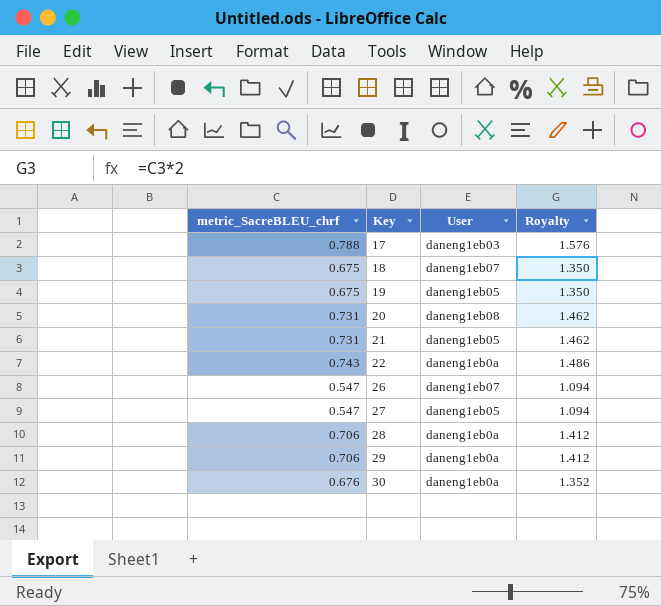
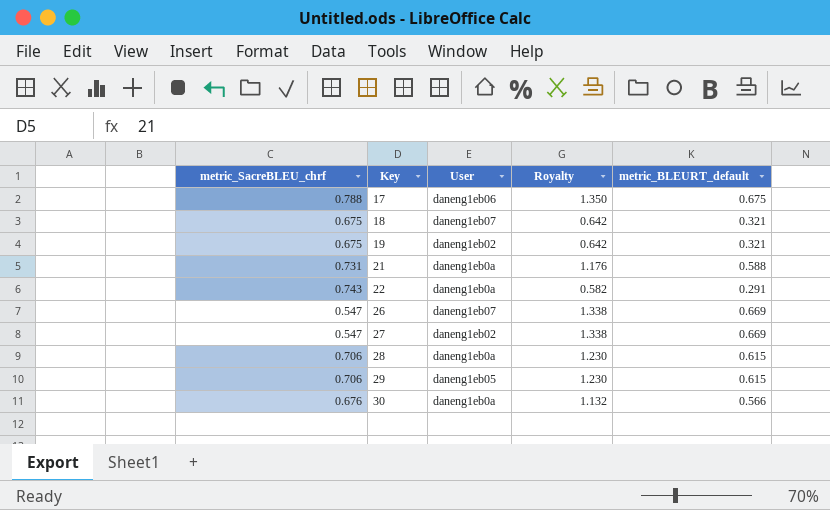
column Royalty | formula: [metric_SacreBLEU_chrf] * 2 -> [metric_BLEURT_default] * 2
column metric_BLEURT_default | position: none -> 5
row 20: 0.731 | daneng1eb08 | 1.462 -> none
17 | User: daneng1eb03 -> daneng1eb06
19 | User: daneng1eb05 -> daneng1eb02
21 | User: daneng1eb05 -> daneng1eb0a
27 | User: daneng1eb05 -> daneng1eb02
29 | User: daneng1eb0a -> daneng1eb05

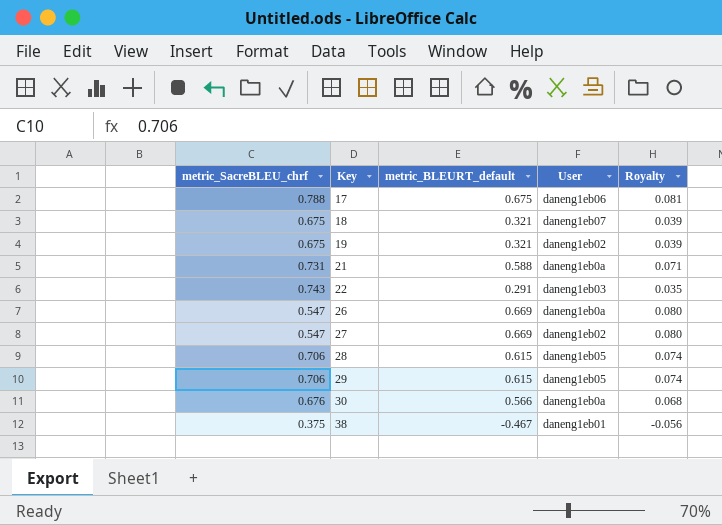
column metric_BLEURT_default | position: 5 -> 3
column Royalty | formula: [metric_BLEURT_default] * 2 -> [metric_BLEURT_default] * 0.12
22 | User: daneng1eb0a -> daneng1eb03
26 | User: daneng1eb07 -> daneng1eb0a
28 | User: daneng1eb0a -> daneng1eb05
row 38: none -> 0.375 | -0.467 | daneng1eb01 | -0.056

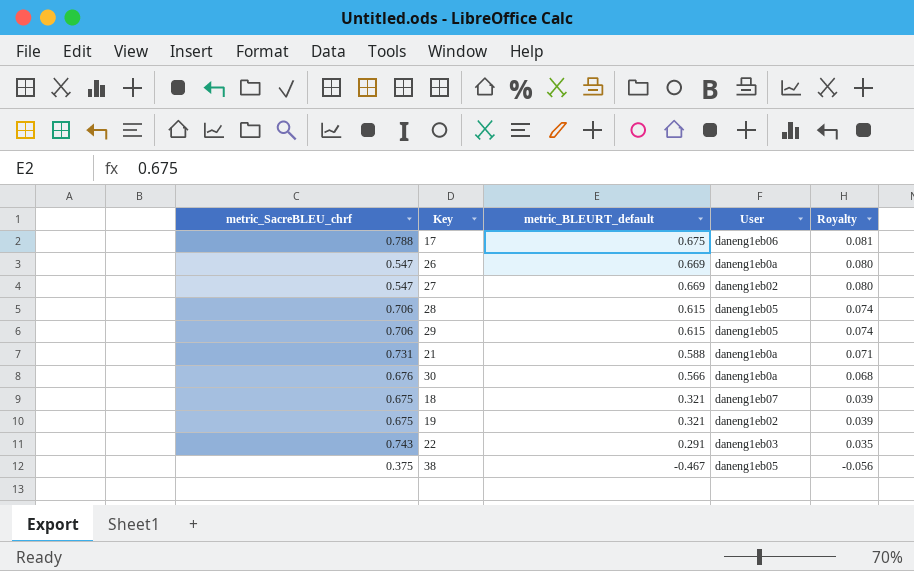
row order: Key ascending -> metric_BLEURT_default descending
38 | User: daneng1eb01 -> daneng1eb05

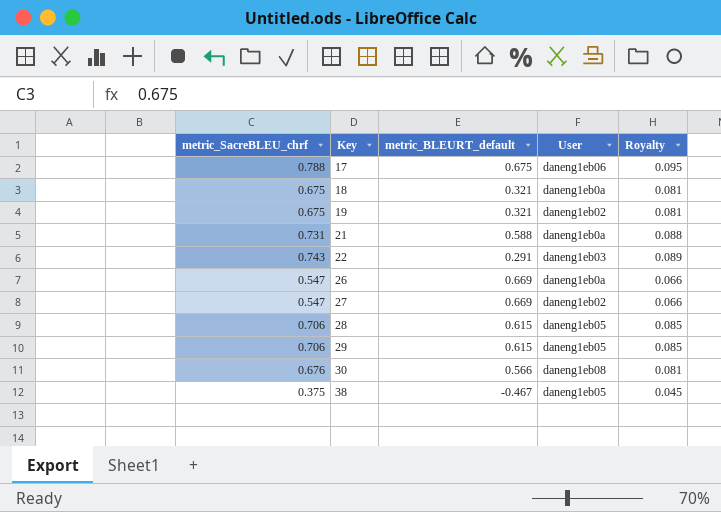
row order: metric_BLEURT_default descending -> Key ascending
column Royalty | formula: [metric_BLEURT_default] * 0.12 -> [metric_SacreBLEU_chrf] * 0.12
18 | User: daneng1eb07 -> daneng1eb0a
30 | User: daneng1eb0a -> daneng1eb08

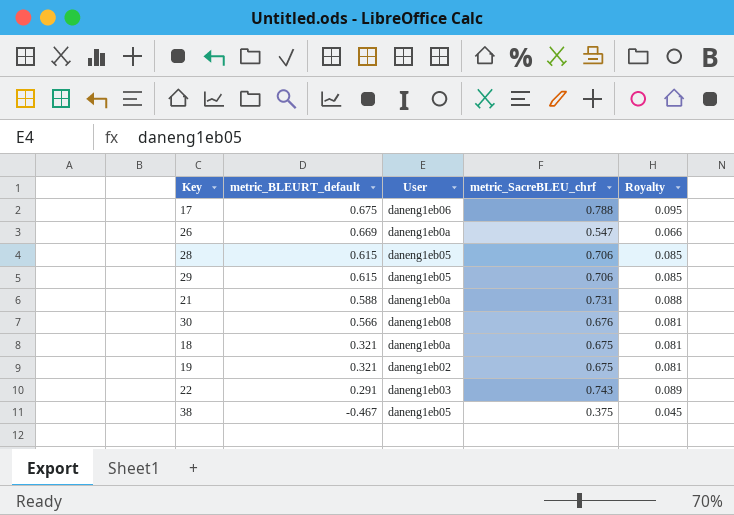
row order: Key ascending -> metric_BLEURT_default descending
column metric_SacreBLEU_chrf | position: 1 -> 4
row 27: 0.547 | 0.669 | daneng1eb02 | 0.066 -> none

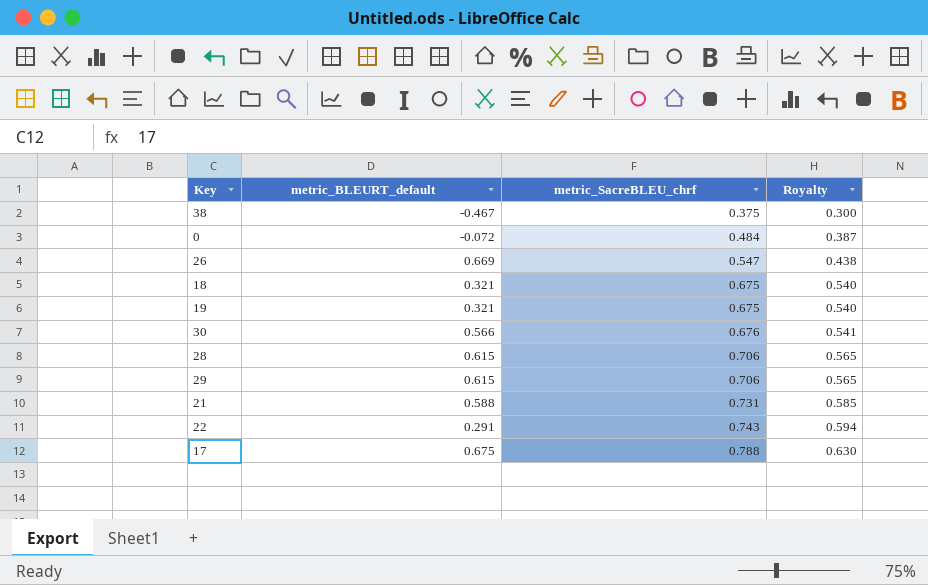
row order: metric_BLEURT_default descending -> metric_SacreBLEU_chrf ascending
column User | position: 3 -> none
column Royalty | formula: [metric_SacreBLEU_chrf] * 0.12 -> [metric_SacreBLEU_chrf] * 0.8
row 0: none -> -0.072 | 0.484 | 0.387

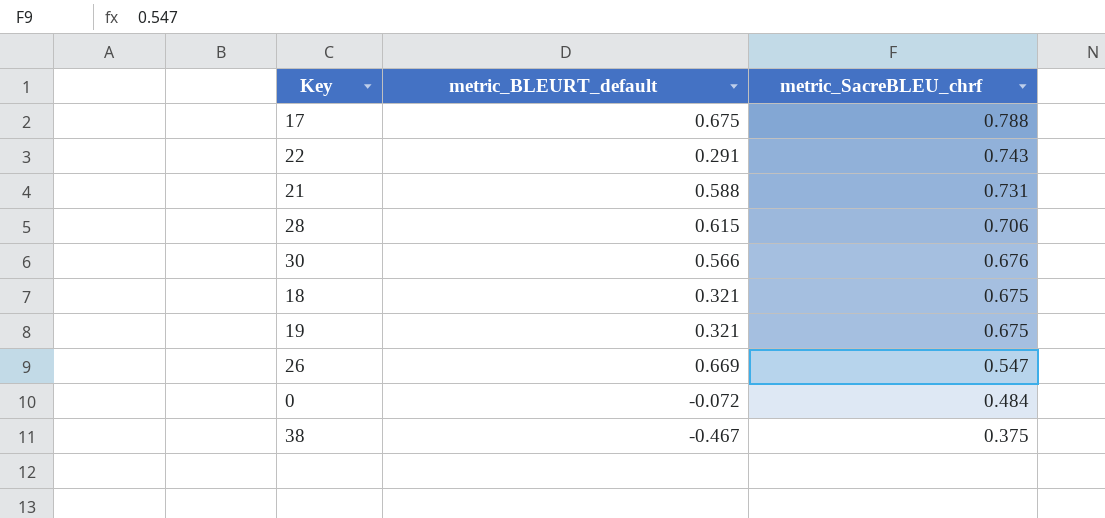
row order: metric_SacreBLEU_chrf ascending -> metric_SacreBLEU_chrf descending
column Royalty | formula: [metric_SacreBLEU_chrf] * 0.8 -> none
row 29: 0.615 | 0.706 | 0.565 -> none

